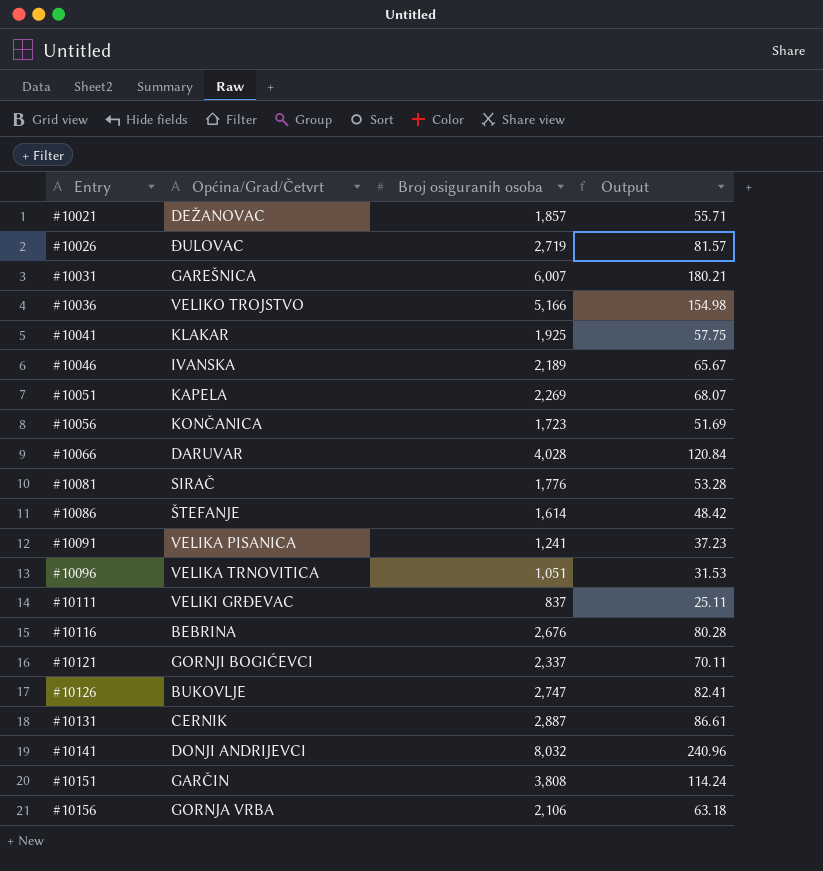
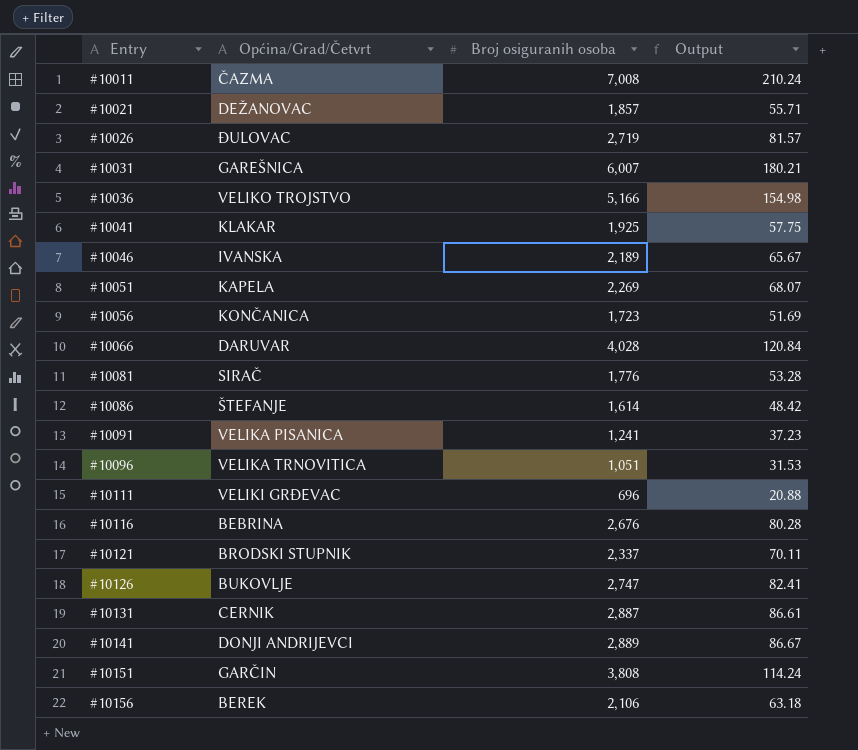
row #10011: none -> ČAZMA | 7,008 | 210.24
#10111 | Broj osiguranih osoba: 837 -> 696
#10111 | Output: 25.11 -> 20.88
#10121 | Općina/Grad/Četvrt: GORNJI BOGIĆEVCI -> BRODSKI STUPNIK
#10141 | Broj osiguranih osoba: 8,032 -> 2,889
#10141 | Output: 240.96 -> 86.67
#10156 | Općina/Grad/Četvrt: GORNJA VRBA -> BEREK

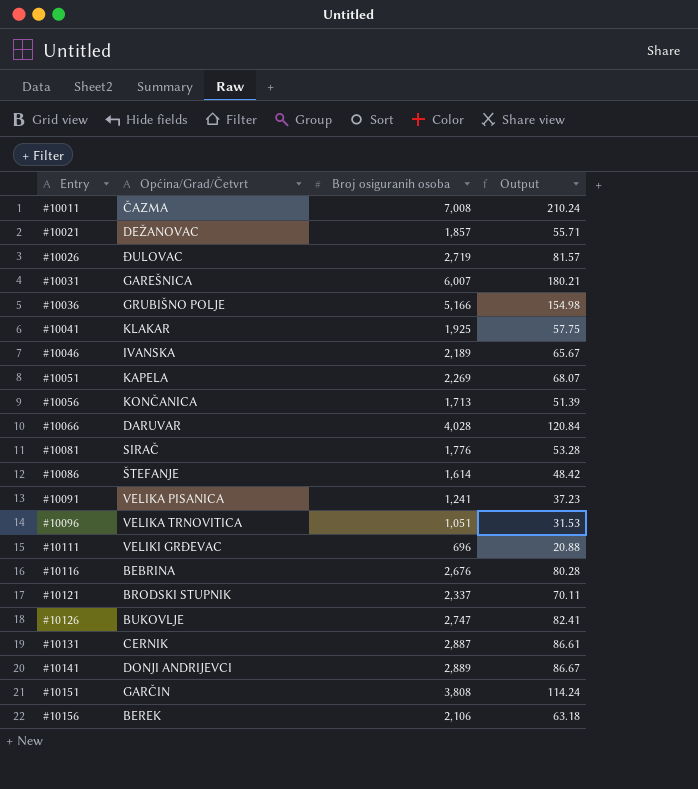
#10036 | Općina/Grad/Četvrt: VELIKO TROJSTVO -> GRUBIŠNO POLJE
#10056 | Broj osiguranih osoba: 1,723 -> 1,713
#10056 | Output: 51.69 -> 51.39

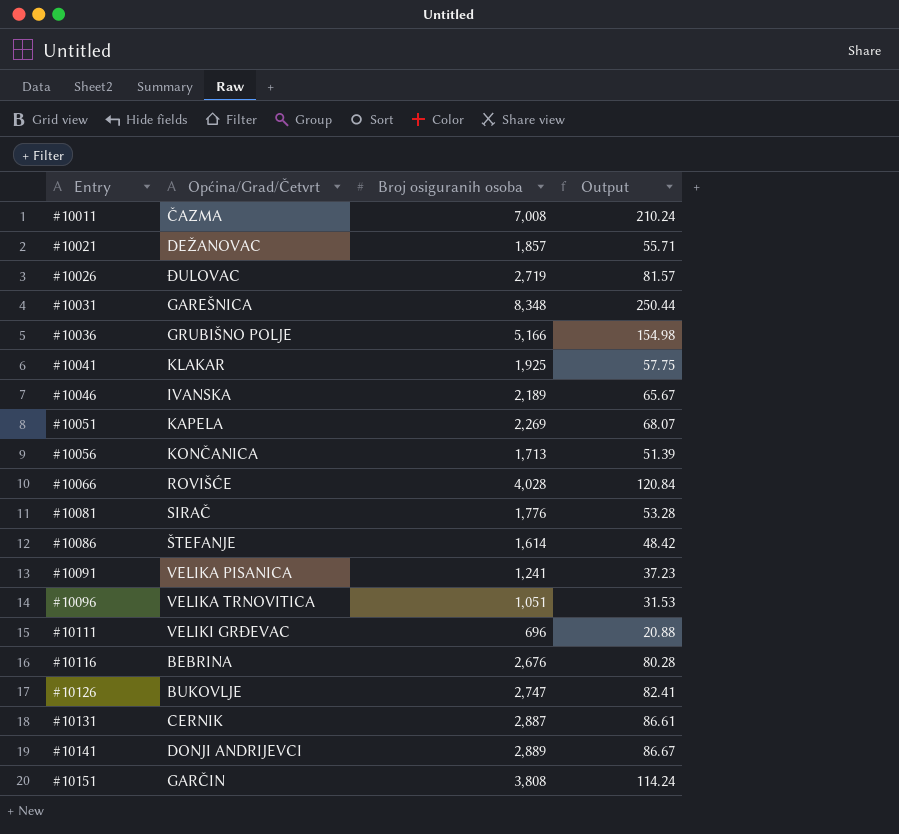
row #10121: BRODSKI STUPNIK | 2,337 | 70.11 -> none
row #10156: BEREK | 2,106 | 63.18 -> none
#10031 | Broj osiguranih osoba: 6,007 -> 8,348
#10031 | Output: 180.21 -> 250.44
#10066 | Općina/Grad/Četvrt: DARUVAR -> ROVIŠĆE

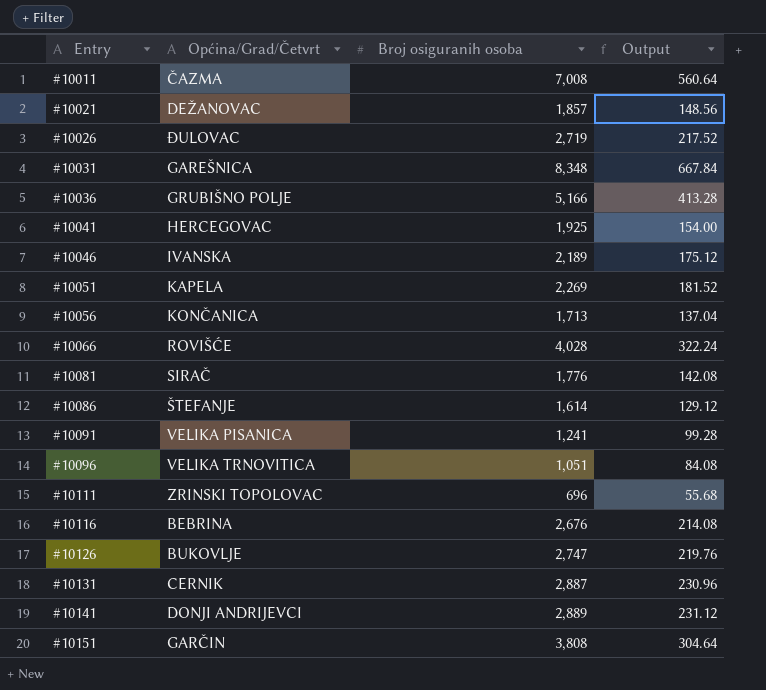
column Output | formula: [Broj osiguranih osoba] * 0.03 -> [Broj osiguranih osoba] * 0.08
#10041 | Općina/Grad/Četvrt: KLAKAR -> HERCEGOVAC
#10111 | Općina/Grad/Četvrt: VELIKI GRĐEVAC -> ZRINSKI TOPOLOVAC

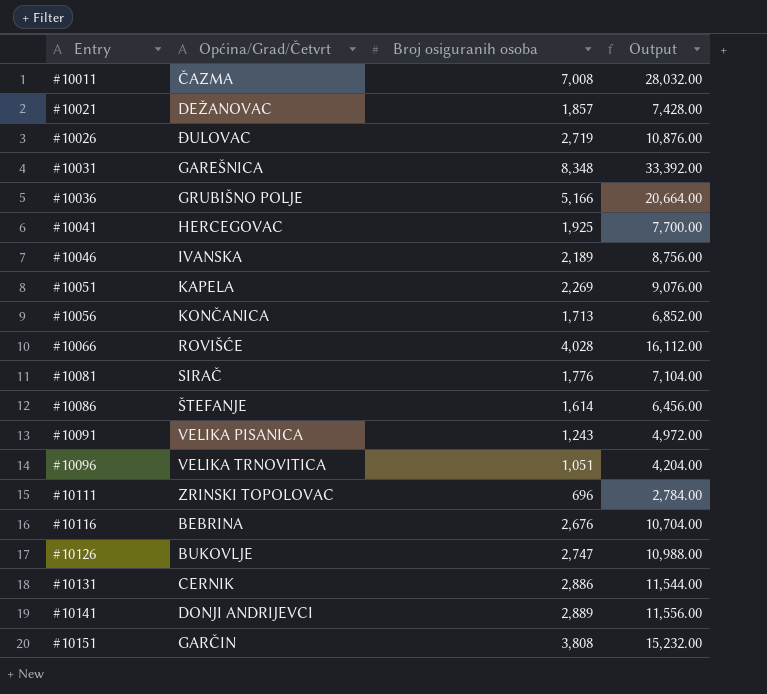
column Output | formula: [Broj osiguranih osoba] * 0.08 -> [Broj osiguranih osoba] * 4
#10091 | Broj osiguranih osoba: 1,241 -> 1,243
#10131 | Broj osiguranih osoba: 2,887 -> 2,886

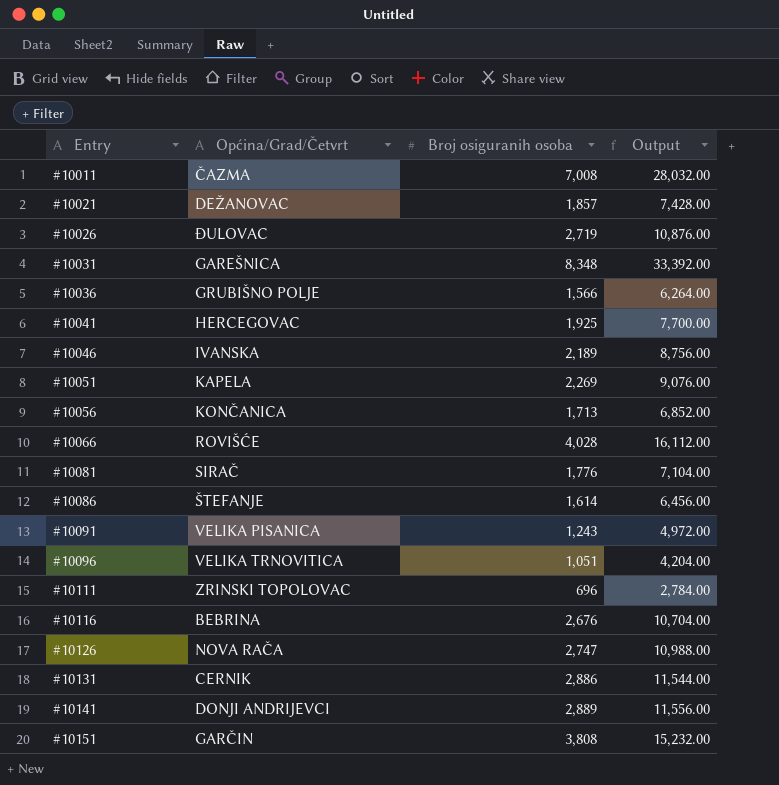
#10036 | Broj osiguranih osoba: 5,166 -> 1,566
#10036 | Output: 20,664.00 -> 6,264.00
#10126 | Općina/Grad/Četvrt: BUKOVLJE -> NOVA RAČA

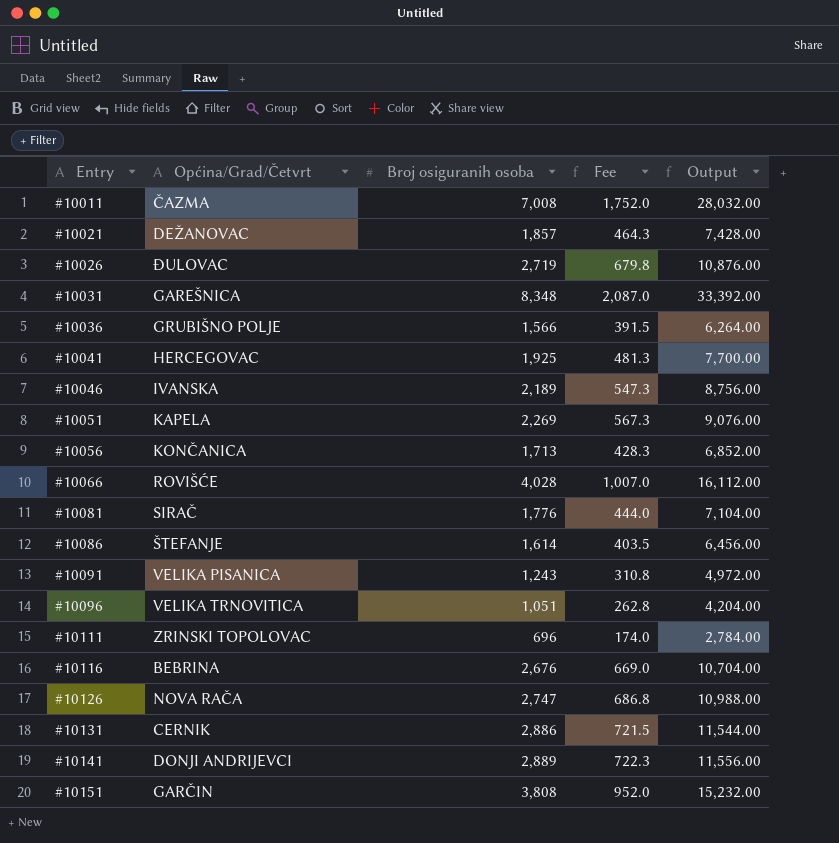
column Fee | formula: none -> [Broj osiguranih osoba] * 0.25

